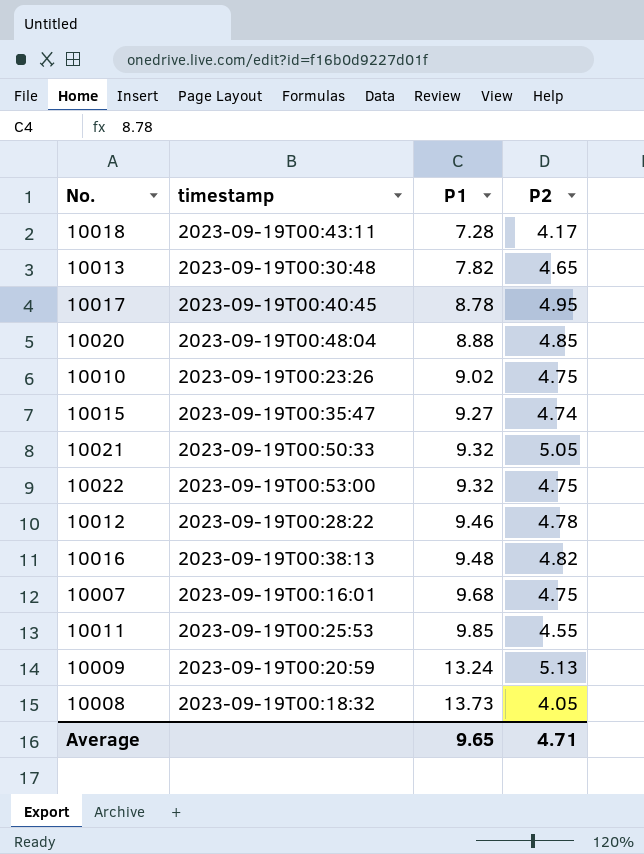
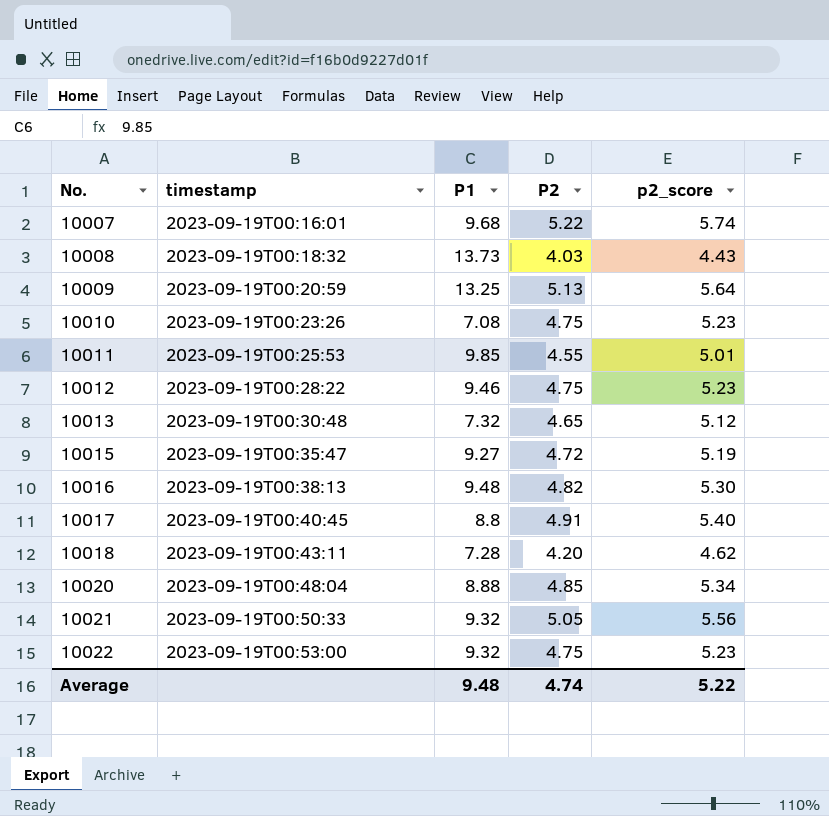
row order: P1 ascending -> No. ascending
column p2_score | formula: none -> [P2] * 1.1
10007 | P2: 4.75 -> 5.22
10008 | P2: 4.05 -> 4.03
10009 | P1: 13.24 -> 13.25
10010 | P1: 9.02 -> 7.08
10012 | P2: 4.78 -> 4.75
10013 | P1: 7.82 -> 7.32
10015 | P2: 4.74 -> 4.72
10017 | P1: 8.78 -> 8.8
10017 | P2: 4.95 -> 4.91
10018 | P2: 4.17 -> 4.20
Average | P1: 9.65 -> 9.48
Average | P2: 4.71 -> 4.74

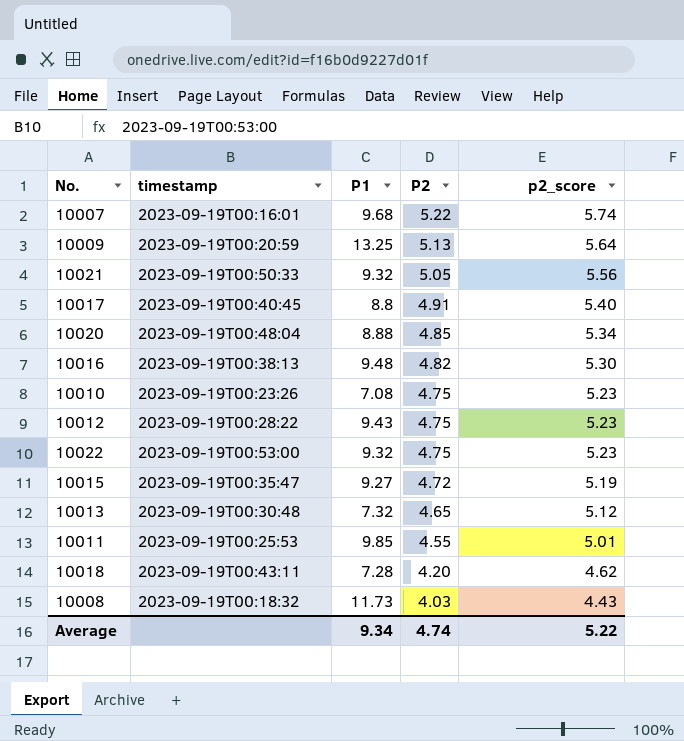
row order: No. ascending -> P2 descending
10012 | P1: 9.46 -> 9.43
10008 | P1: 13.73 -> 11.73
Average | P1: 9.48 -> 9.34

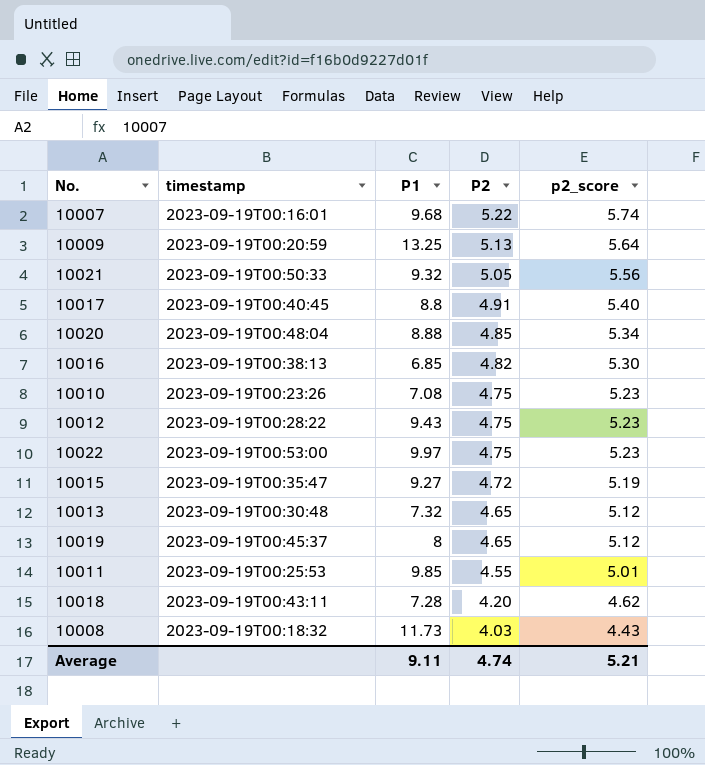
10016 | P1: 9.48 -> 6.85
10022 | P1: 9.32 -> 9.97
row 10019: none -> 2023-09-19T00:45:37 | 8 | 4.65 | 5.12
Average | P1: 9.34 -> 9.11
Average | p2_score: 5.22 -> 5.21

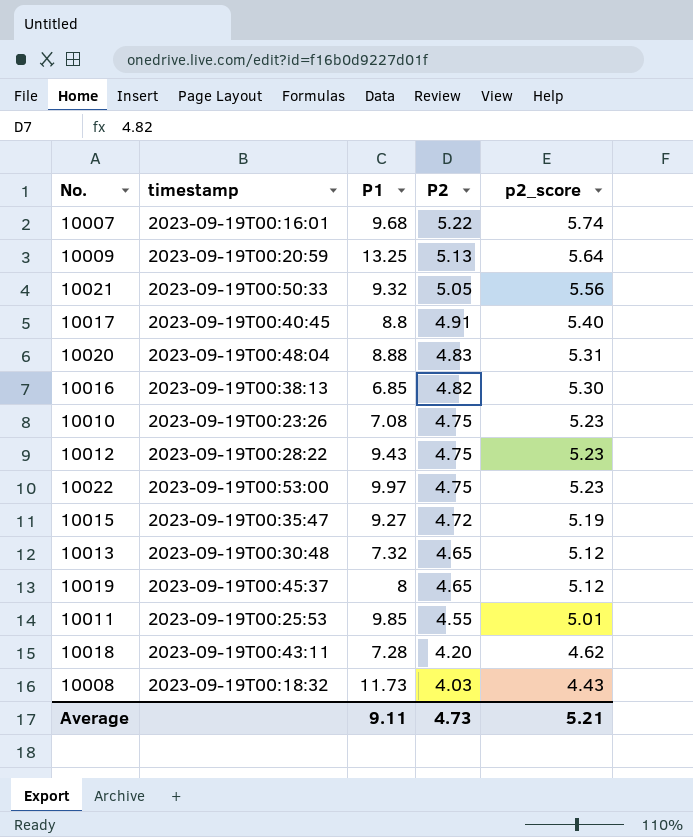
10020 | P2: 4.85 -> 4.83
10020 | p2_score: 5.34 -> 5.31
Average | P2: 4.74 -> 4.73

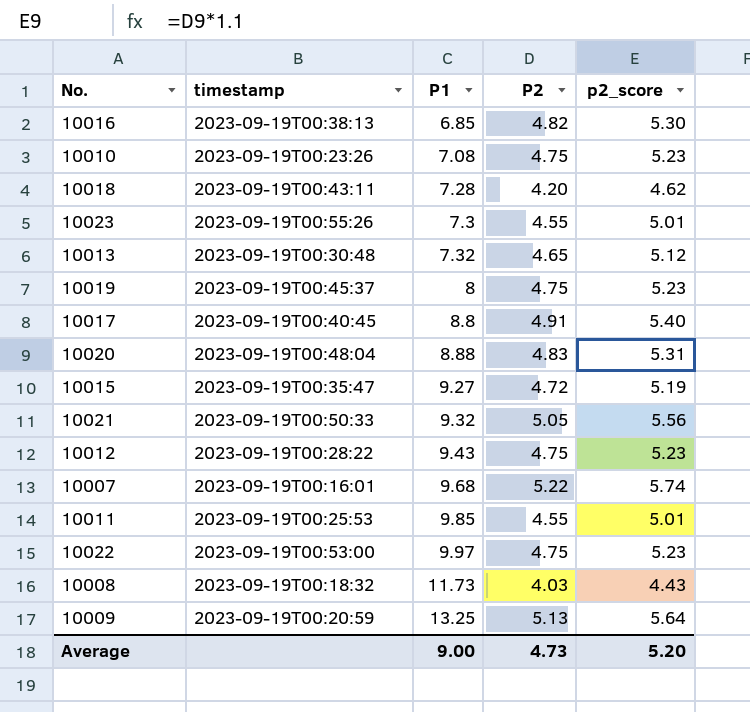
row order: P2 descending -> P1 ascending
row 10023: none -> 2023-09-19T00:55:26 | 7.3 | 4.55 | 5.01
10019 | P2: 4.65 -> 4.75
10019 | p2_score: 5.12 -> 5.23
Average | P1: 9.11 -> 9.00
Average | p2_score: 5.21 -> 5.20

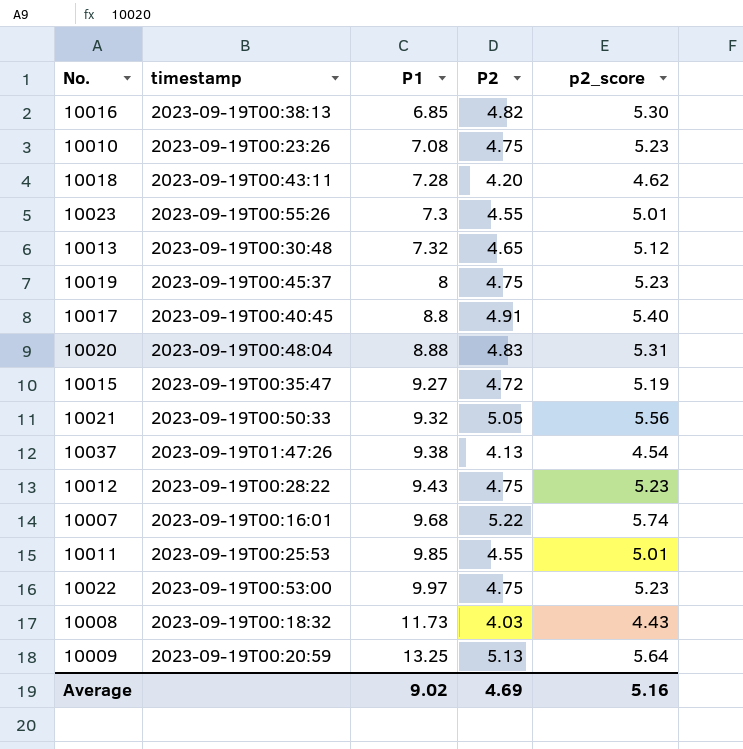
row 10037: none -> 2023-09-19T01:47:26 | 9.38 | 4.13 | 4.54
Average | P1: 9.00 -> 9.02
Average | P2: 4.73 -> 4.69
Average | p2_score: 5.20 -> 5.16

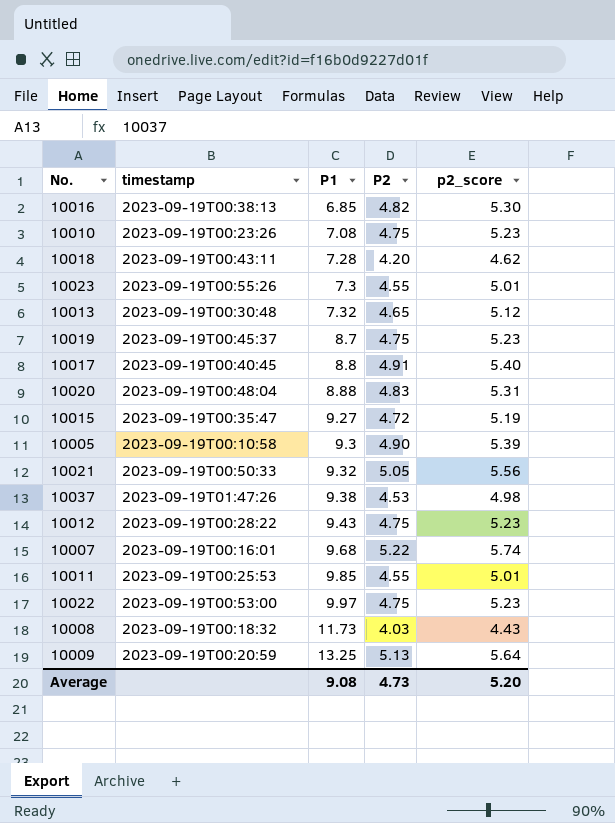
10019 | P1: 8 -> 8.7
row 10005: none -> 2023-09-19T00:10:58 | 9.3 | 4.90 | 5.39
10037 | P2: 4.13 -> 4.53
10037 | p2_score: 4.54 -> 4.98
Average | P1: 9.02 -> 9.08
Average | P2: 4.69 -> 4.73
Average | p2_score: 5.16 -> 5.20

